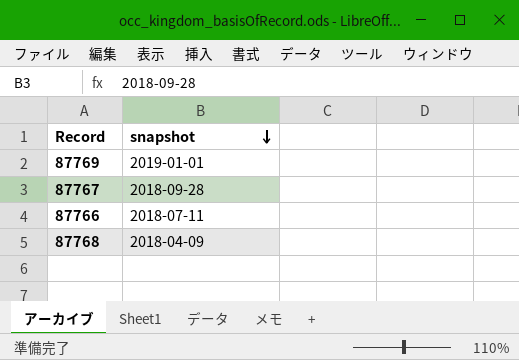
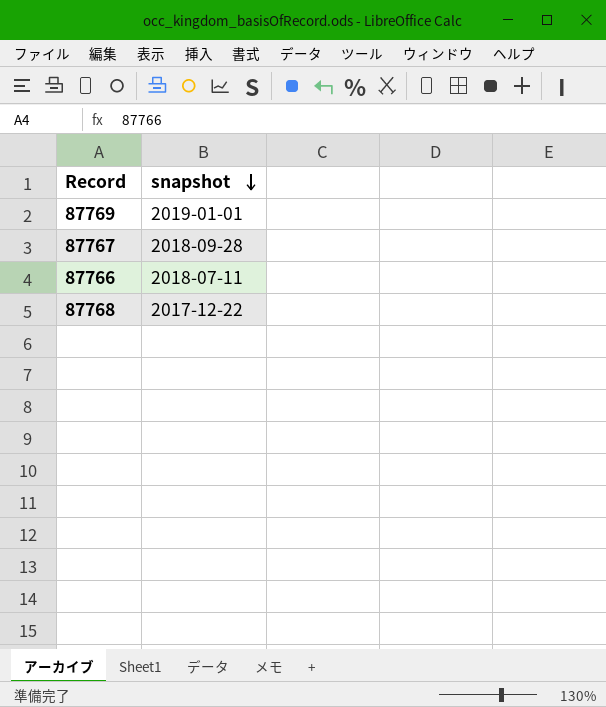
87768 | snapshot: 2018-04-09 -> 2017-12-22

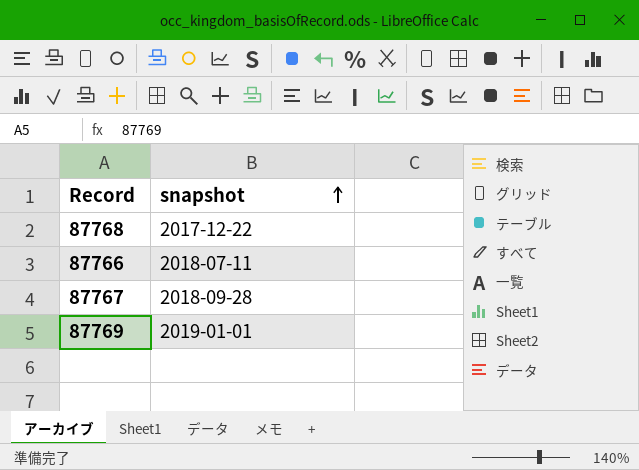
row order: snapshot descending -> snapshot ascending

